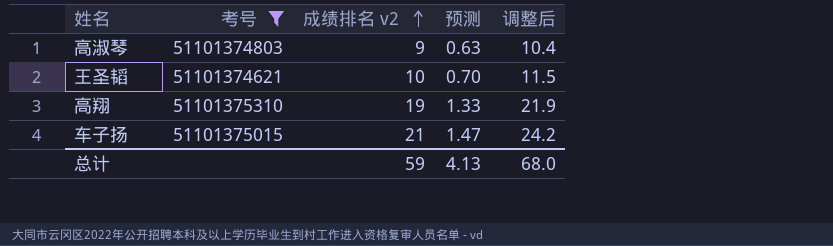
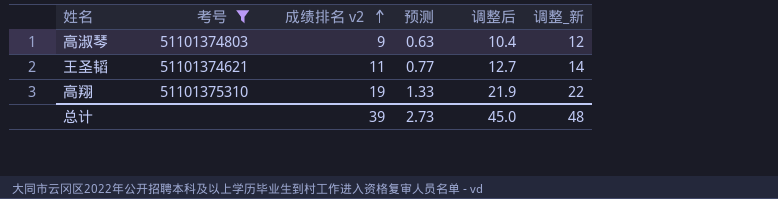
column 调整_新 | formula: none -> [成绩排名 v2] + 3
row 车子扬: 51101375015 | 21 | 1.47 | 24.2 -> none
王圣韬 | 成绩排名 v2: 10 -> 11
王圣韬 | 预测: 0.70 -> 0.77
王圣韬 | 调整后: 11.5 -> 12.7
总计 | 成绩排名 v2: 59 -> 39
总计 | 预测: 4.13 -> 2.73
总计 | 调整后: 68.0 -> 45.0

